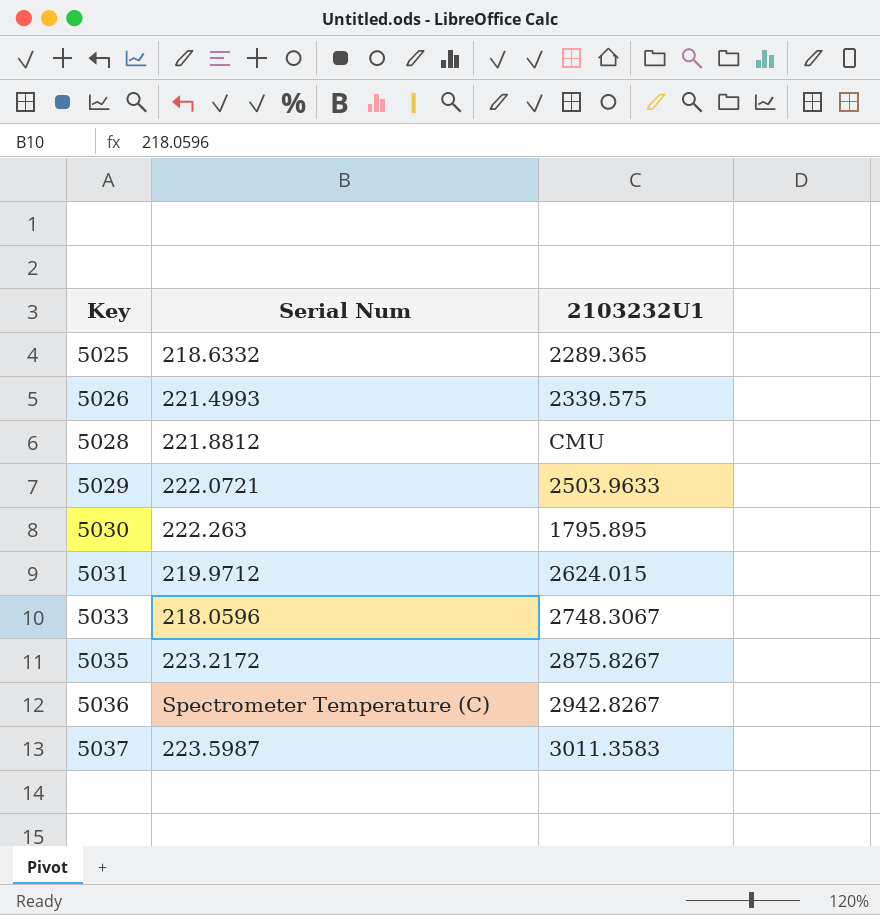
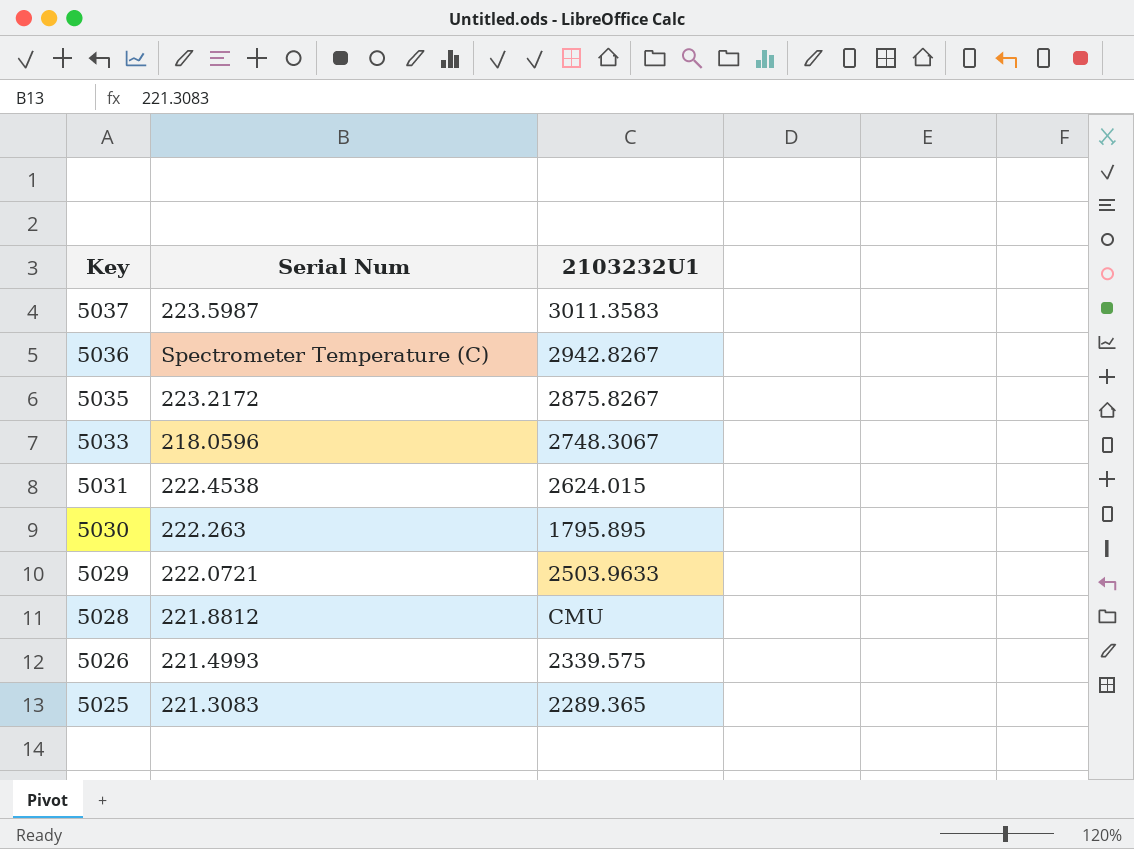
row order: Key ascending -> Key descending
5031 | Serial Num: 219.9712 -> 222.4538
5025 | Serial Num: 218.6332 -> 221.3083

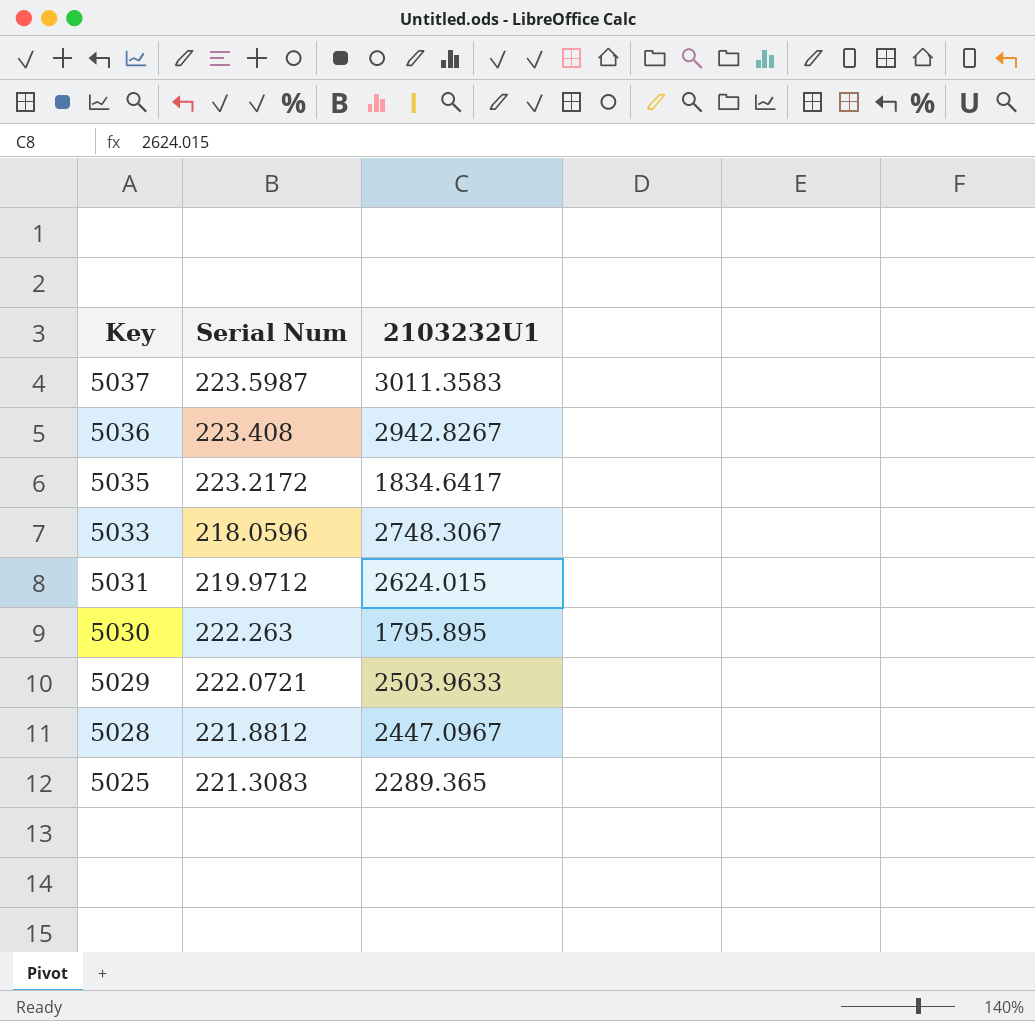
row 5026: 221.4993 | 2339.575 -> none
5036 | Serial Num: Spectrometer Temperature (C) -> 223.408
5035 | 2103232U1: 2875.8267 -> 1834.6417
5031 | Serial Num: 222.4538 -> 219.9712
5028 | 2103232U1: CMU -> 2447.0967

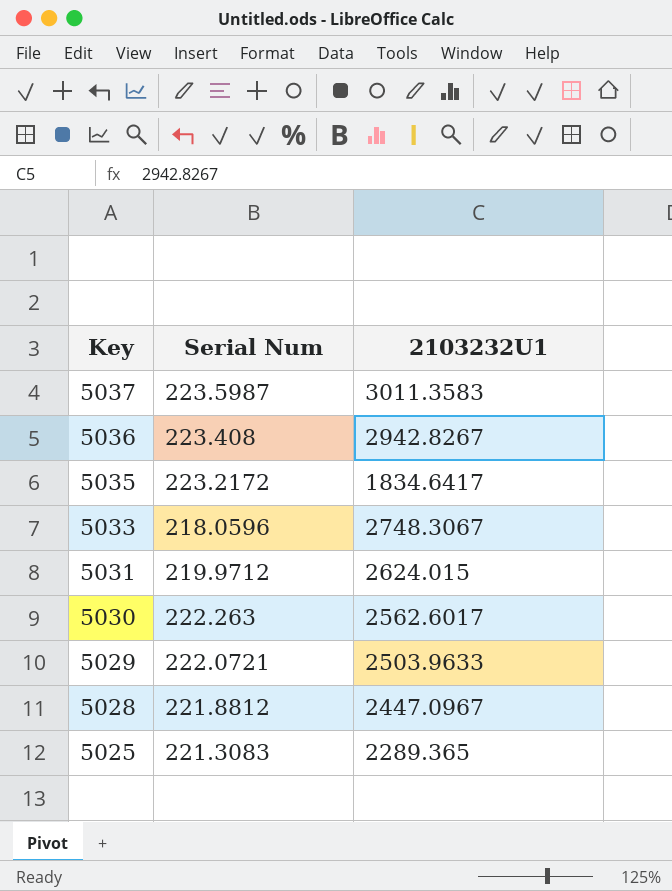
5030 | 2103232U1: 1795.895 -> 2562.6017

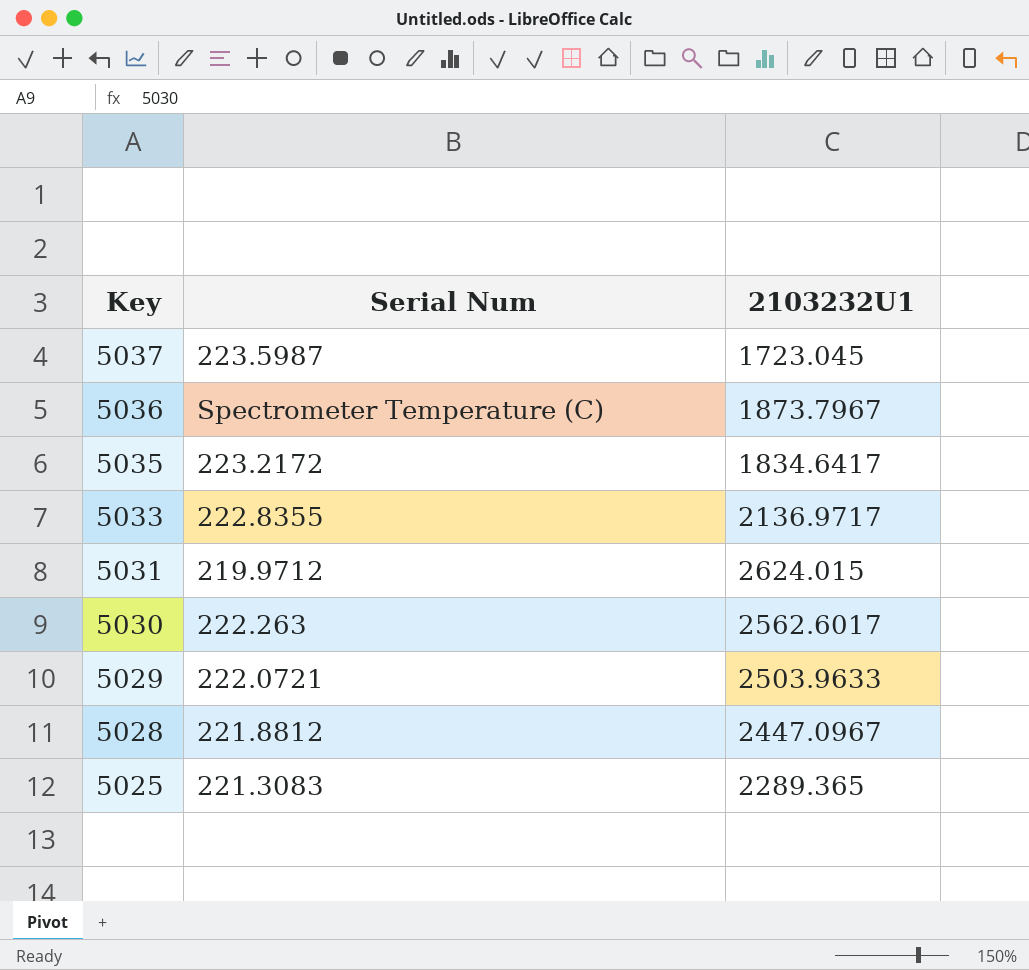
5037 | 2103232U1: 3011.3583 -> 1723.045
5036 | Serial Num: 223.408 -> Spectrometer Temperature (C)
5036 | 2103232U1: 2942.8267 -> 1873.7967
5033 | Serial Num: 218.0596 -> 222.8355
5033 | 2103232U1: 2748.3067 -> 2136.9717

